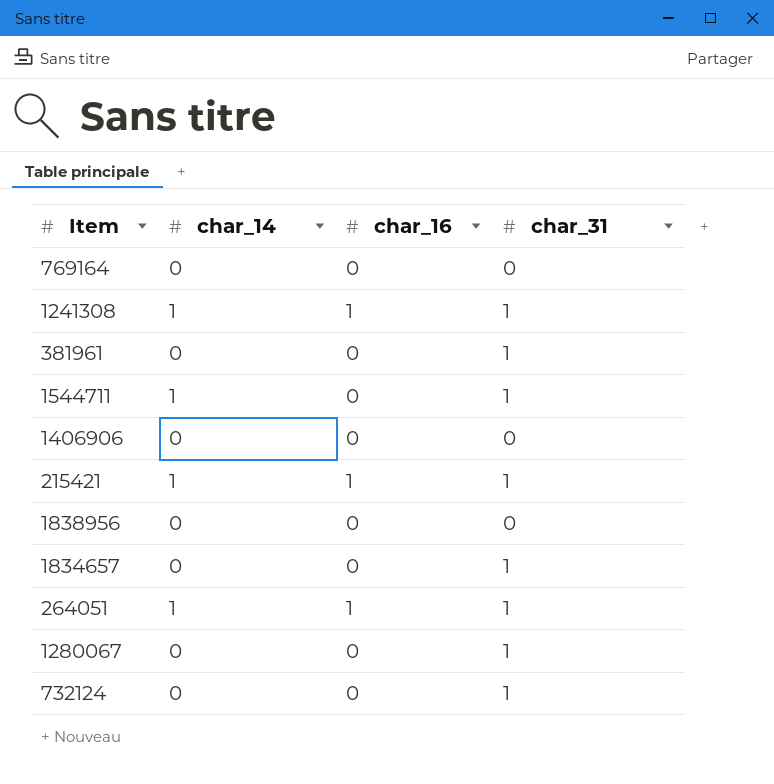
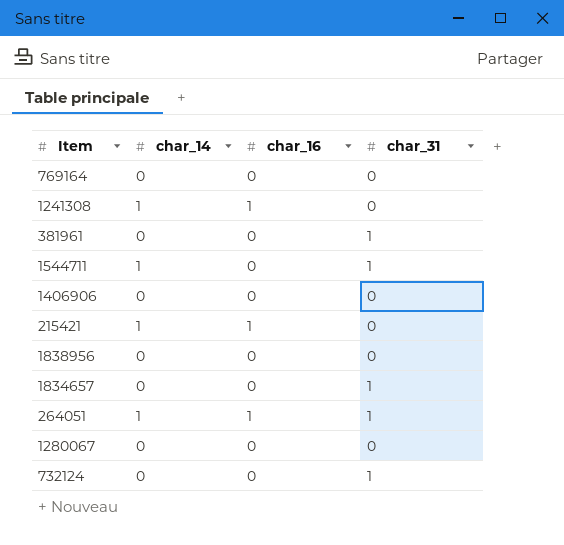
1241308 | char_31: 1 -> 0
215421 | char_31: 1 -> 0
1280067 | char_31: 1 -> 0

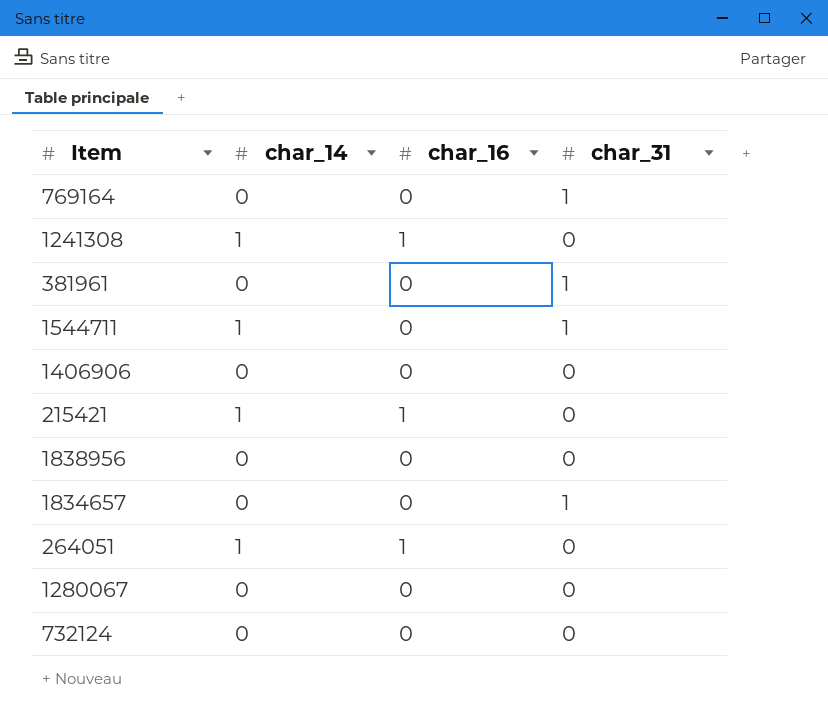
769164 | char_31: 0 -> 1
264051 | char_31: 1 -> 0
732124 | char_31: 1 -> 0

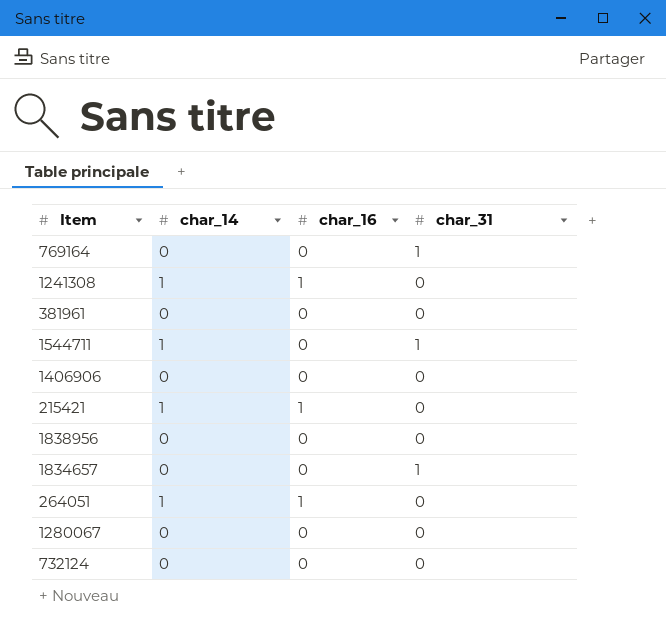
381961 | char_31: 1 -> 0

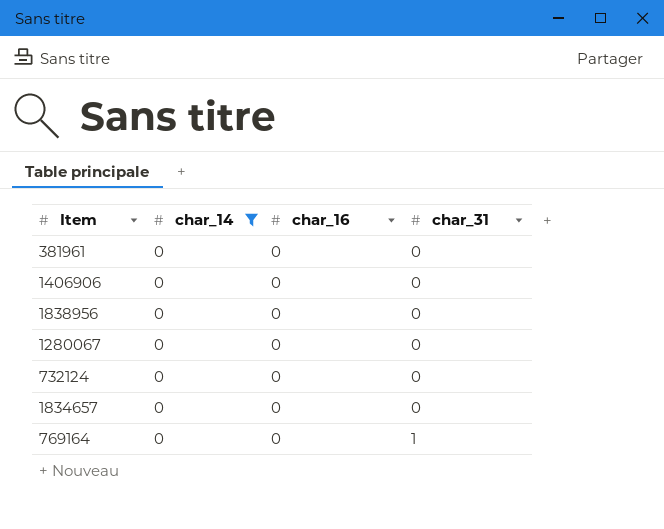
filter: none -> char_14 = 0
row order: none -> char_31 ascending
1834657 | char_31: 1 -> 0

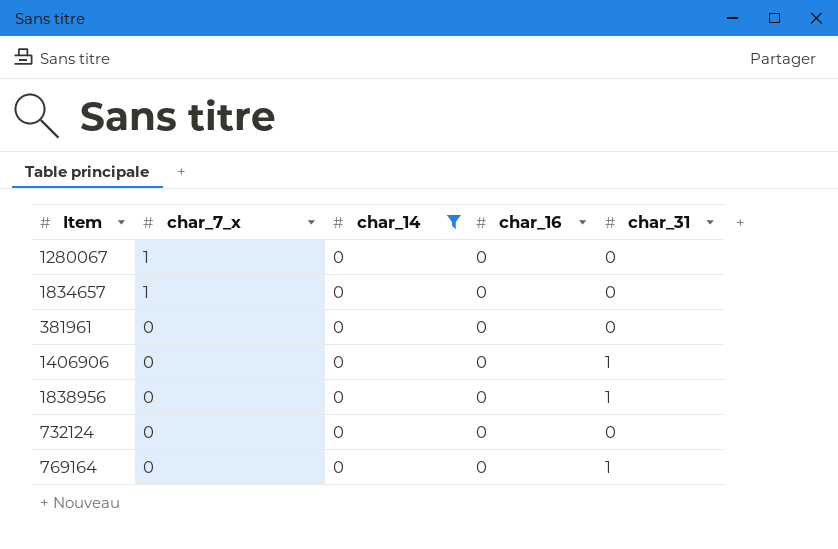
row order: char_31 ascending -> char_7_x descending
column char_7_x | position: none -> 2
1406906 | char_31: 0 -> 1
1838956 | char_31: 0 -> 1

